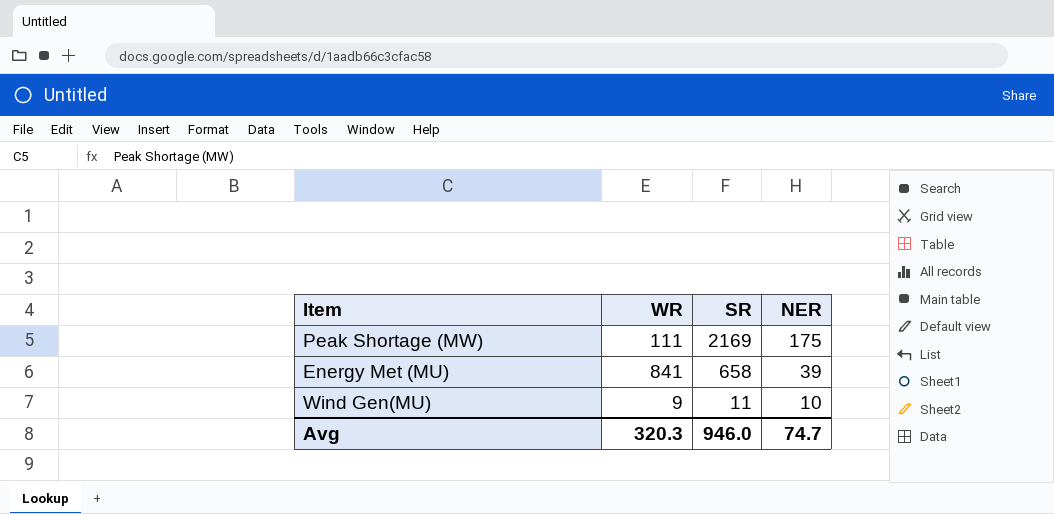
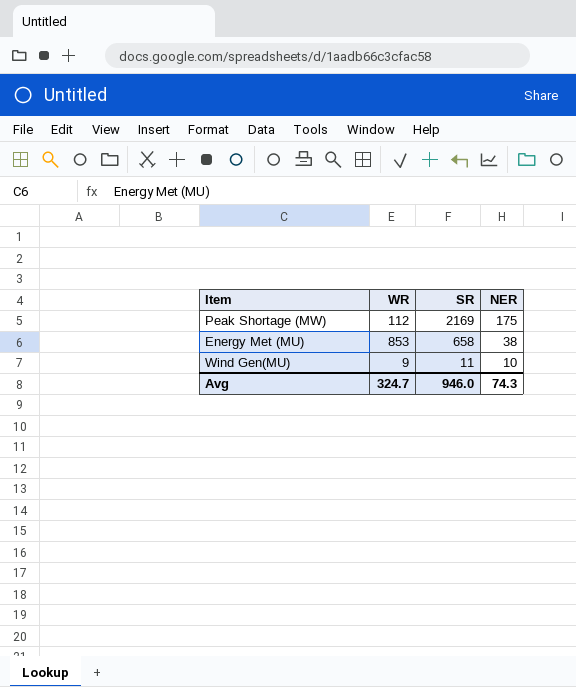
Peak Shortage (MW) | WR: 111 -> 112
Energy Met (MU) | WR: 841 -> 853
Energy Met (MU) | NER: 39 -> 38
Avg | WR: 320.3 -> 324.7
Avg | NER: 74.7 -> 74.3

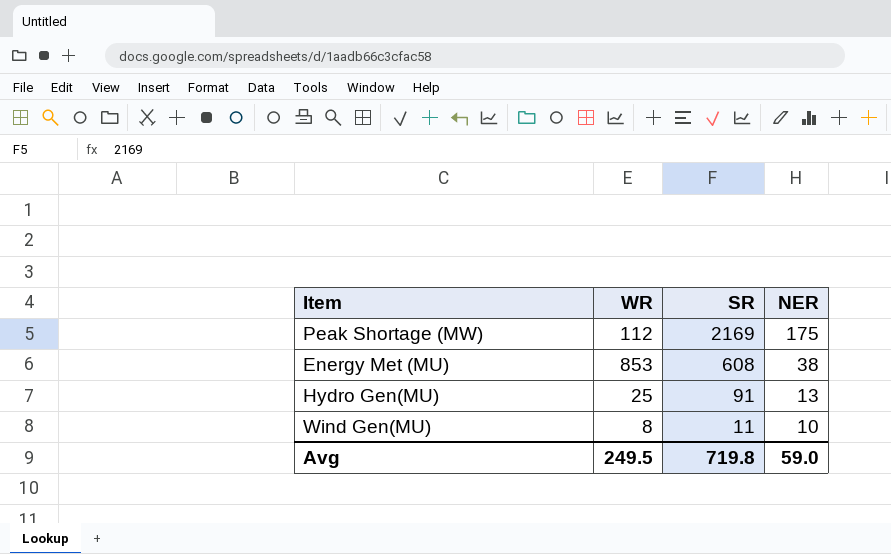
Energy Met (MU) | SR: 658 -> 608
row Hydro Gen(MU): none -> 25 | 91 | 13
Wind Gen(MU) | WR: 9 -> 8
Avg | WR: 324.7 -> 249.5
Avg | SR: 946.0 -> 719.8
Avg | NER: 74.3 -> 59.0

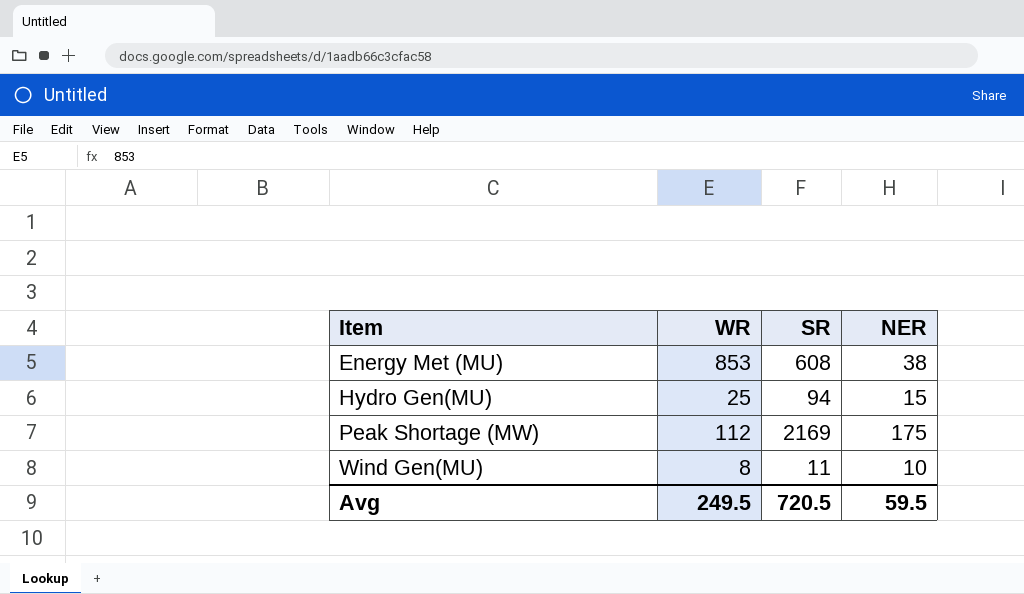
row order: SR descending -> Item ascending
Hydro Gen(MU) | SR: 91 -> 94
Hydro Gen(MU) | NER: 13 -> 15
Avg | SR: 719.8 -> 720.5
Avg | NER: 59.0 -> 59.5

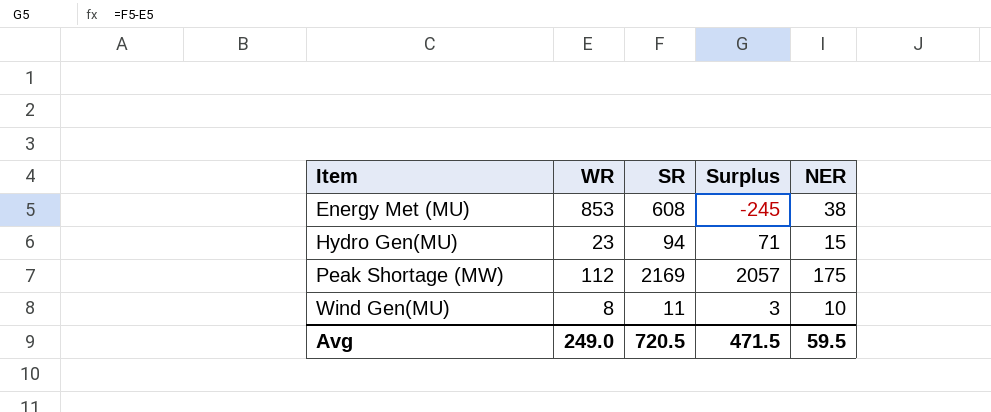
column Surplus | formula: none -> [SR] - [WR]
Hydro Gen(MU) | WR: 25 -> 23
Avg | WR: 249.5 -> 249.0

